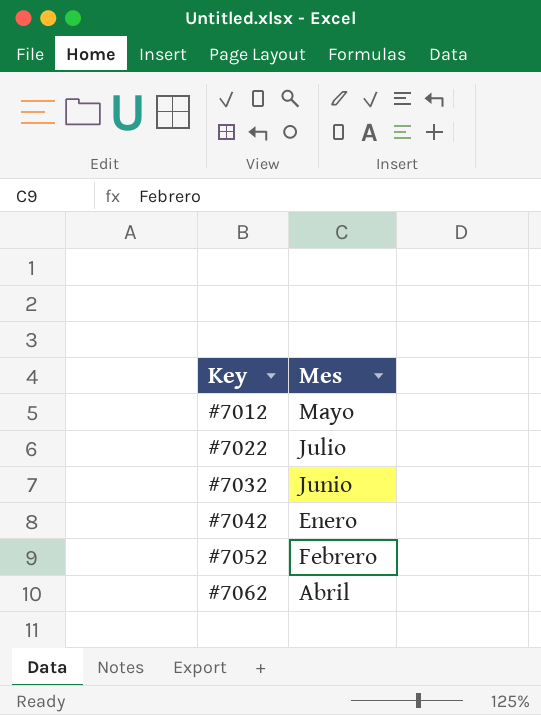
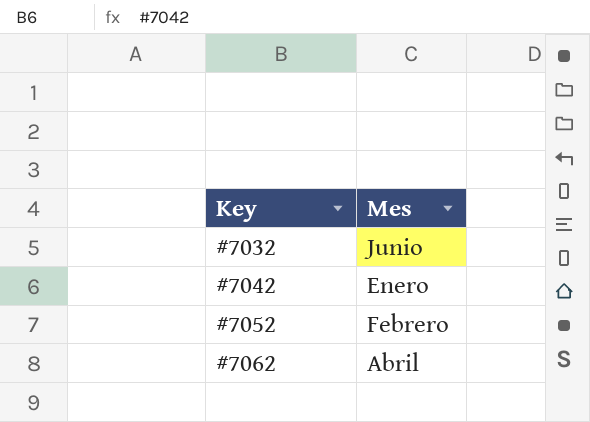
row #7012: Mayo -> none
row #7022: Julio -> none

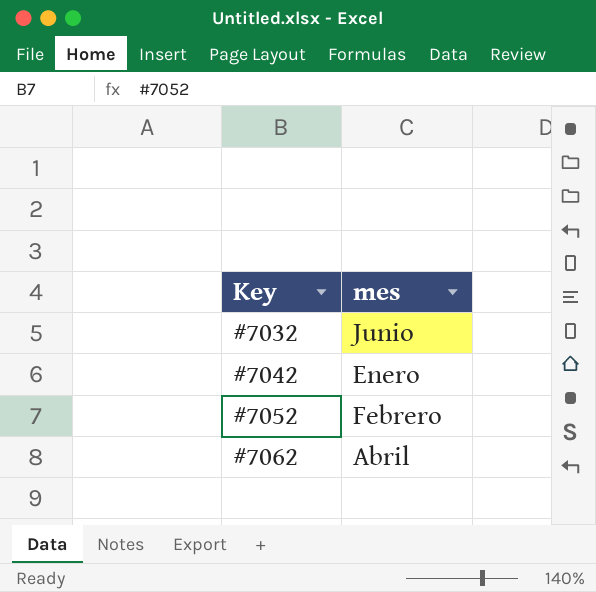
column name: Mes -> mes

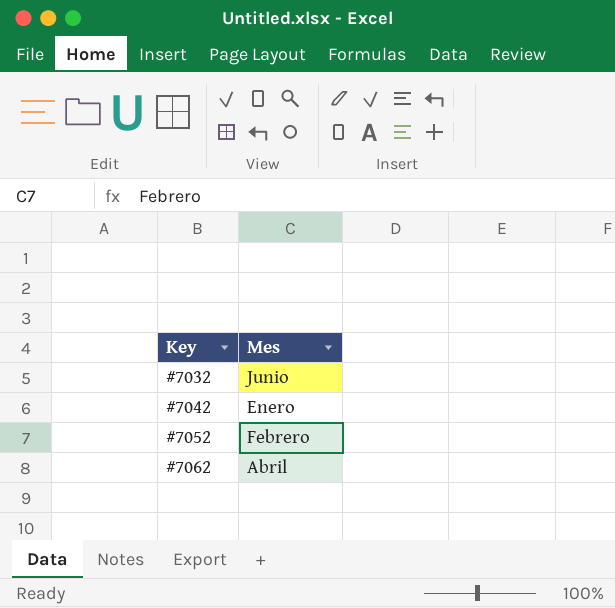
column name: mes -> Mes

